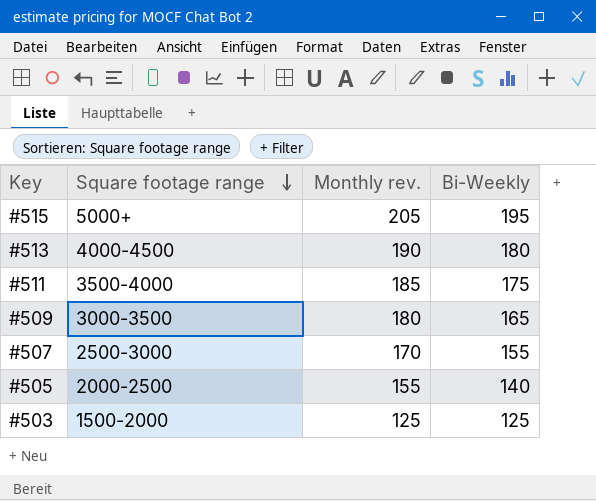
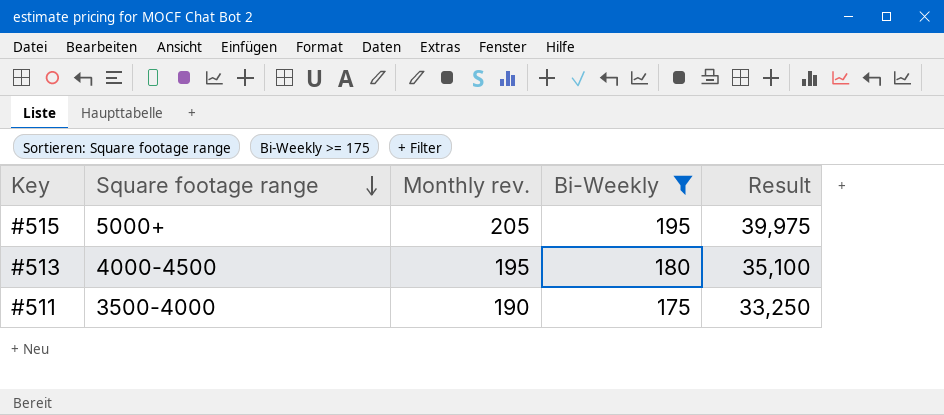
filter: none -> Bi-Weekly >= 175
column Result | formula: none -> [Monthly rev.] * [Bi-Weekly]
#513 | Monthly rev.: 190 -> 195
#511 | Monthly rev.: 185 -> 190

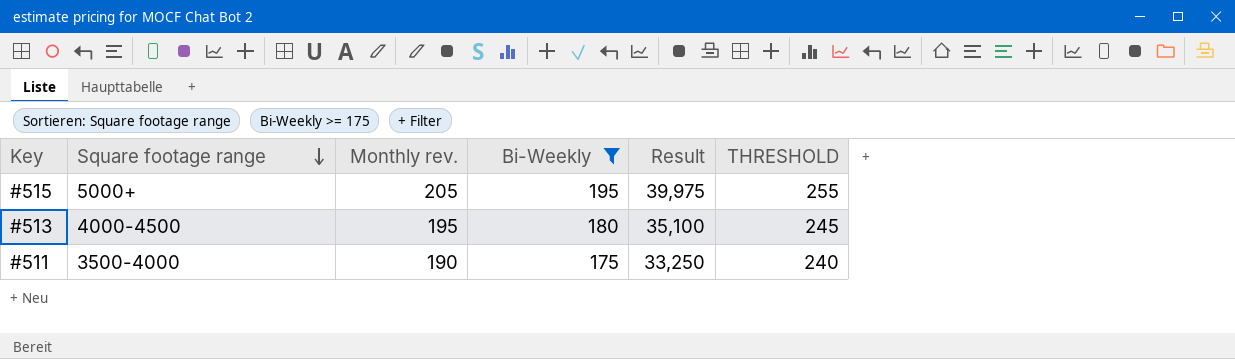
column THRESHOLD | formula: none -> [Monthly rev.] + 50

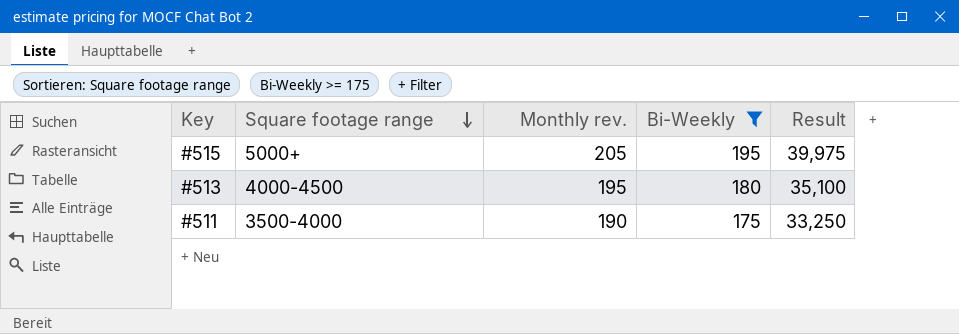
column THRESHOLD | formula: [Monthly rev.] + 50 -> none

